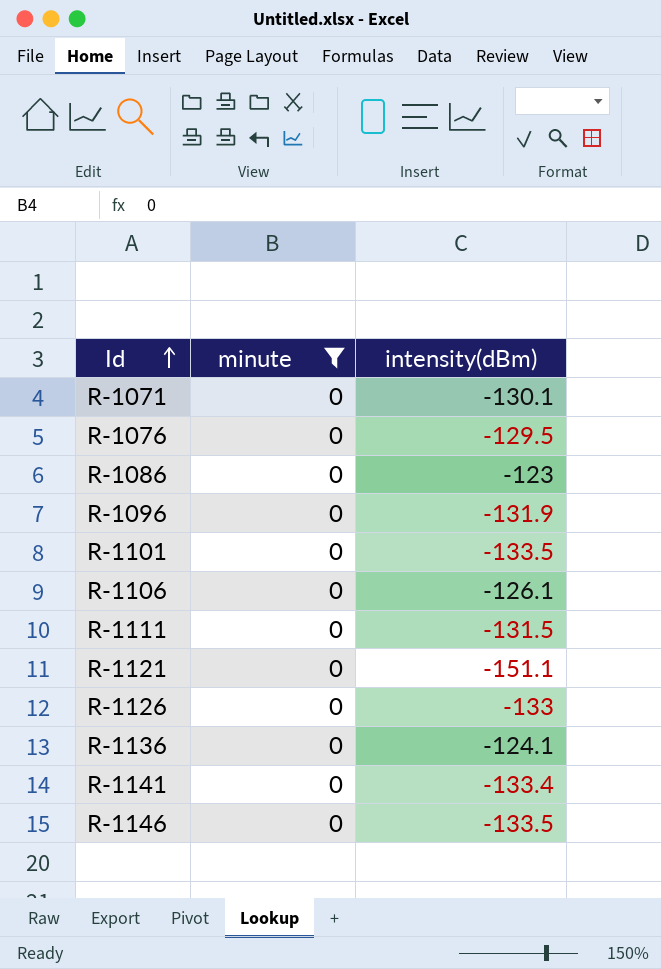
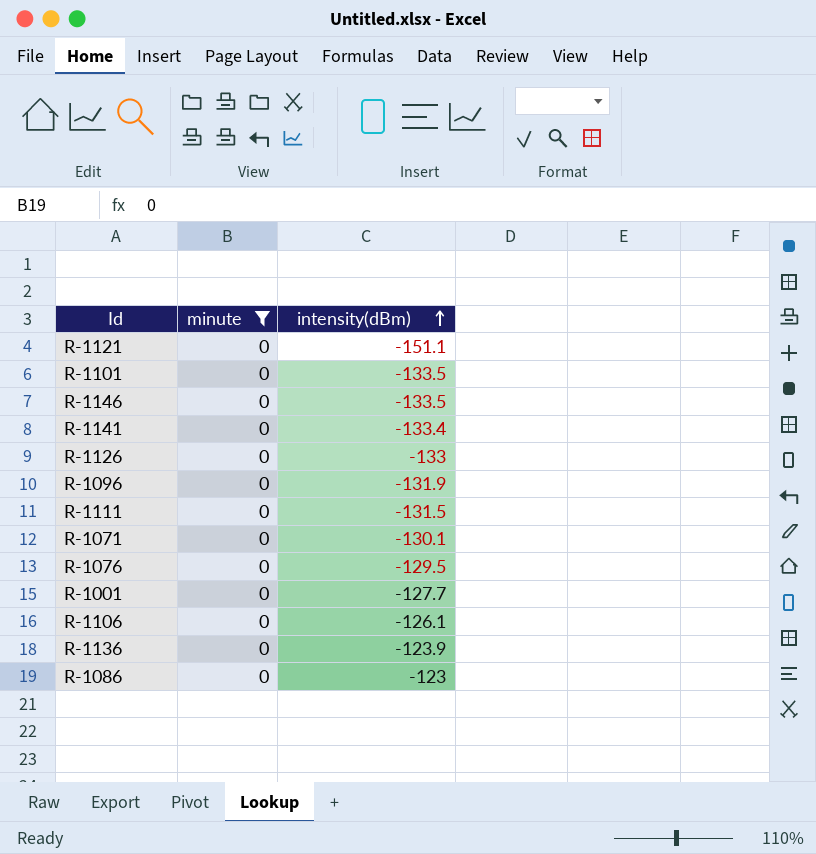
row order: Id ascending -> intensity(dBm) ascending
row R-1001: none -> 0 | -127.7
R-1136 | intensity(dBm): -124.1 -> -123.9

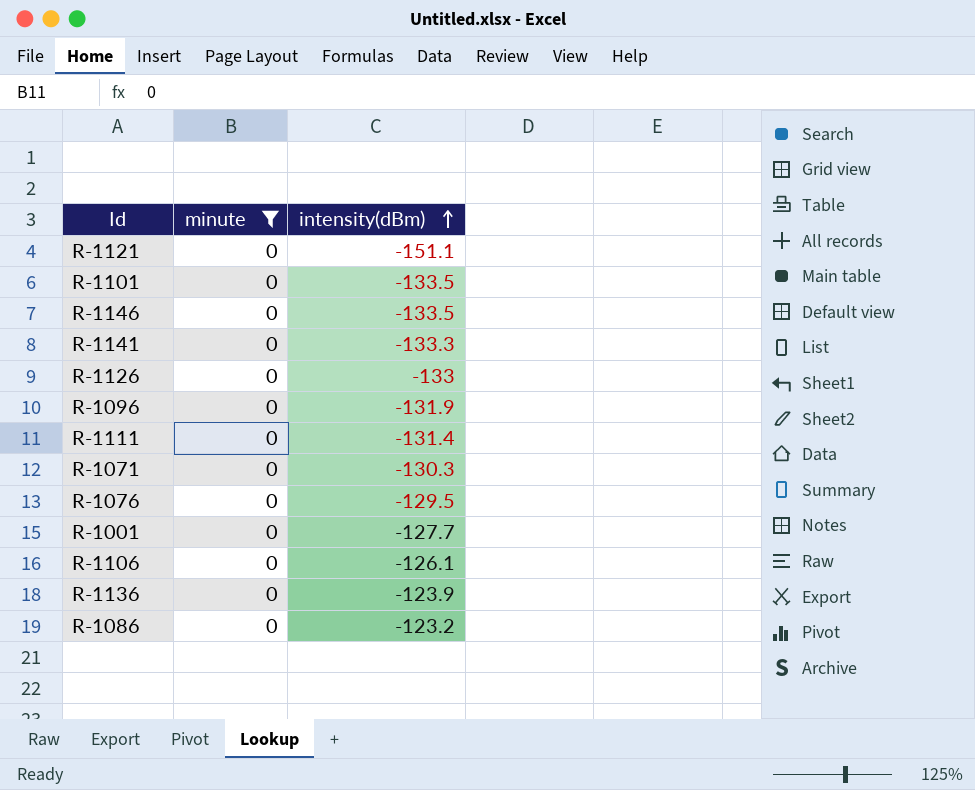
R-1141 | intensity(dBm): -133.4 -> -133.3
R-1111 | intensity(dBm): -131.5 -> -131.4
R-1071 | intensity(dBm): -130.1 -> -130.3
R-1086 | intensity(dBm): -123 -> -123.2

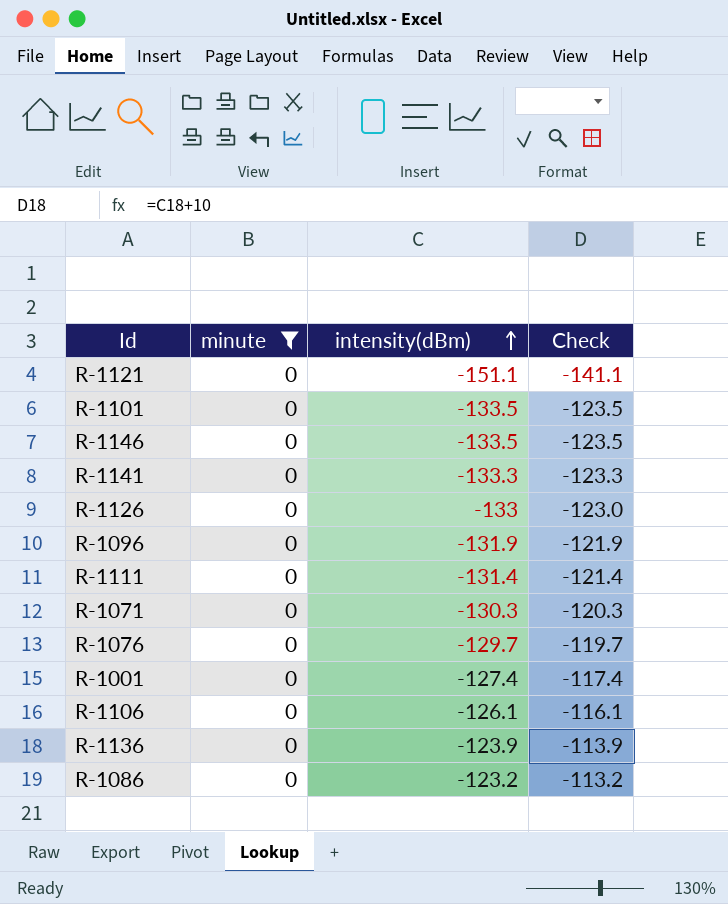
column Check | formula: none -> [intensity(dBm)] + 10
R-1076 | intensity(dBm): -129.5 -> -129.7
R-1001 | intensity(dBm): -127.7 -> -127.4

